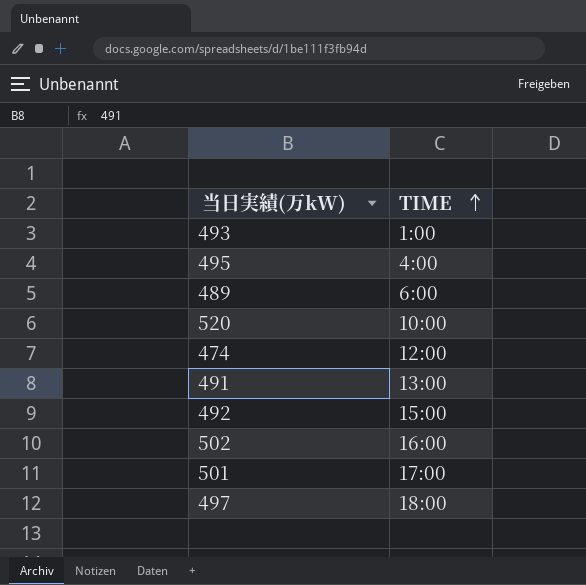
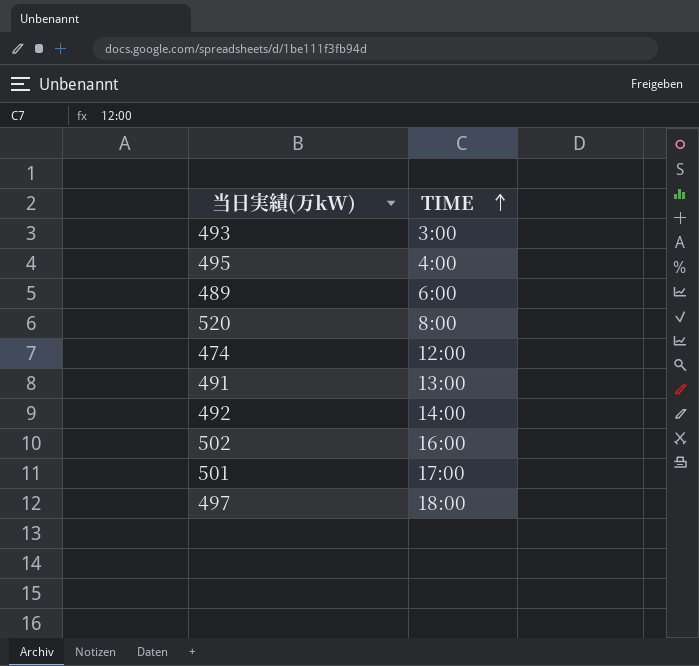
493 | TIME: 1:00 -> 3:00
520 | TIME: 10:00 -> 8:00
492 | TIME: 15:00 -> 14:00

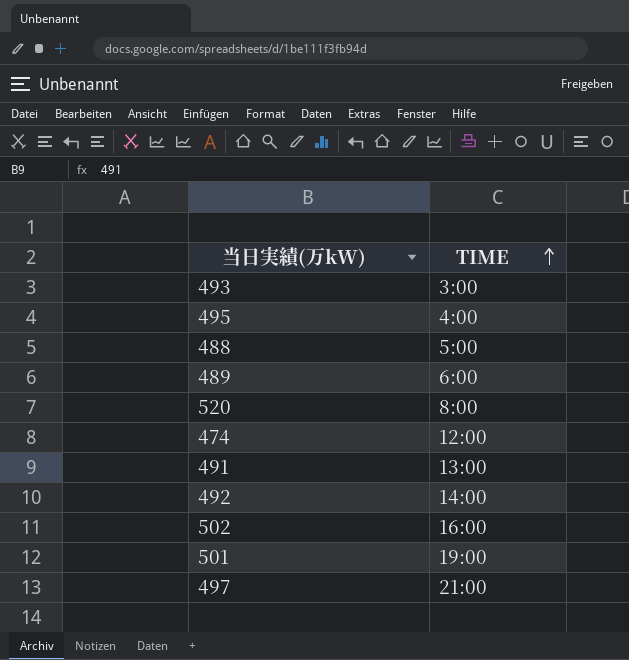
row 488: none -> 5:00
501 | TIME: 17:00 -> 19:00
497 | TIME: 18:00 -> 21:00

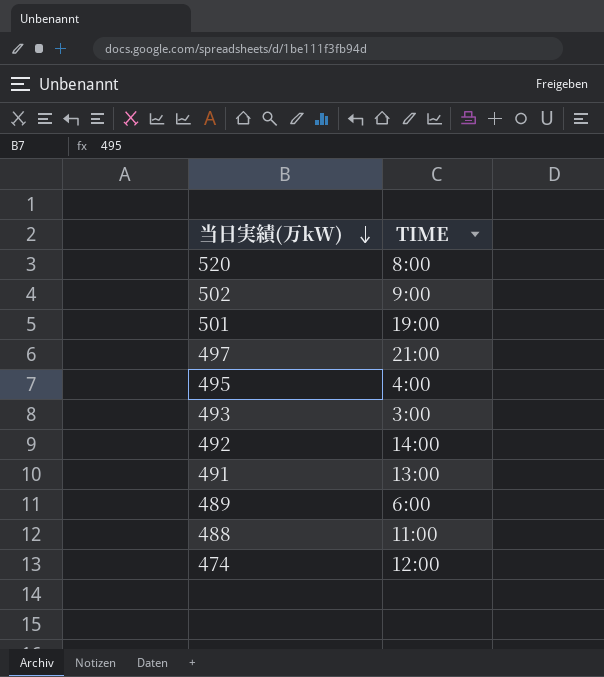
row order: TIME ascending -> 当日実績(万kW) descending
502 | TIME: 16:00 -> 9:00
488 | TIME: 5:00 -> 11:00

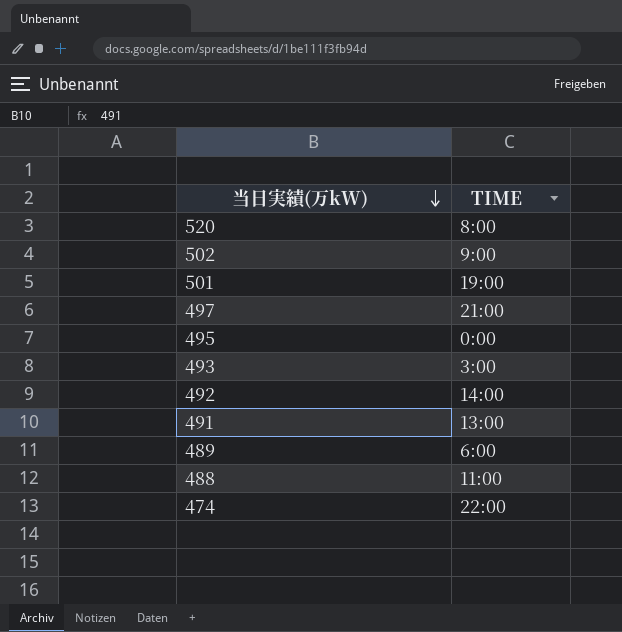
495 | TIME: 4:00 -> 0:00
474 | TIME: 12:00 -> 22:00

